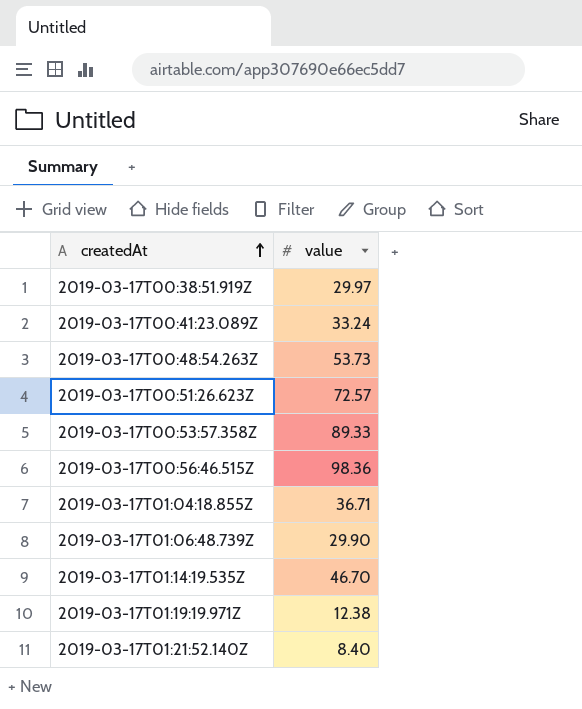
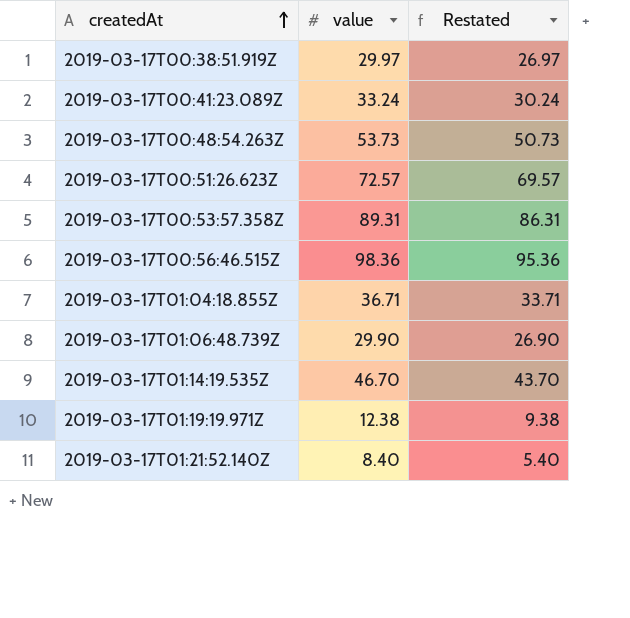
column Restated | formula: none -> [value] - 3
2019-03-17T00:53:57.358Z | value: 89.33 -> 89.31

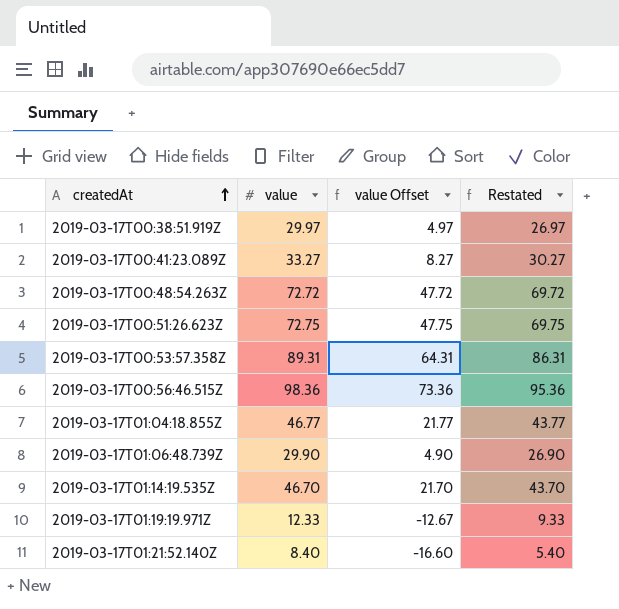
column value Offset | formula: none -> [value] - 25
2019-03-17T00:41:23.089Z | value: 33.24 -> 33.27
2019-03-17T00:41:23.089Z | Restated: 30.24 -> 30.27
2019-03-17T00:48:54.263Z | value: 53.73 -> 72.72
2019-03-17T00:48:54.263Z | Restated: 50.73 -> 69.72
2019-03-17T00:51:26.623Z | value: 72.57 -> 72.75
2019-03-17T00:51:26.623Z | Restated: 69.57 -> 69.75
2019-03-17T01:04:18.855Z | value: 36.71 -> 46.77
2019-03-17T01:04:18.855Z | Restated: 33.71 -> 43.77
2019-03-17T01:19:19.971Z | value: 12.38 -> 12.33
2019-03-17T01:19:19.971Z | Restated: 9.38 -> 9.33

